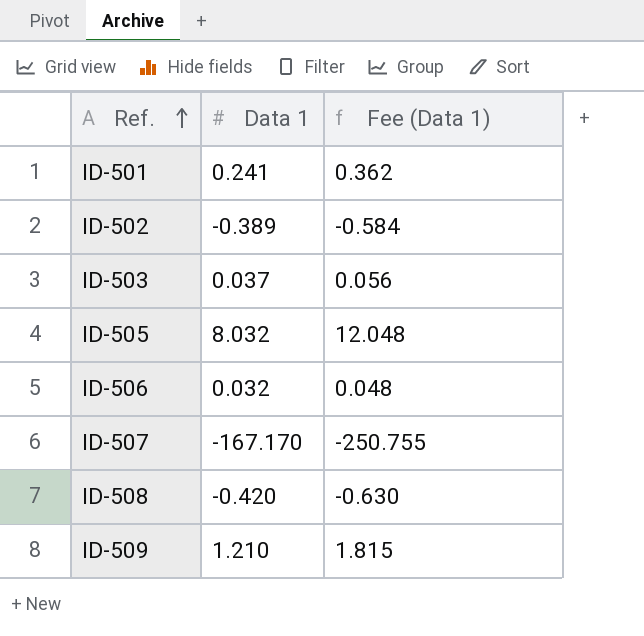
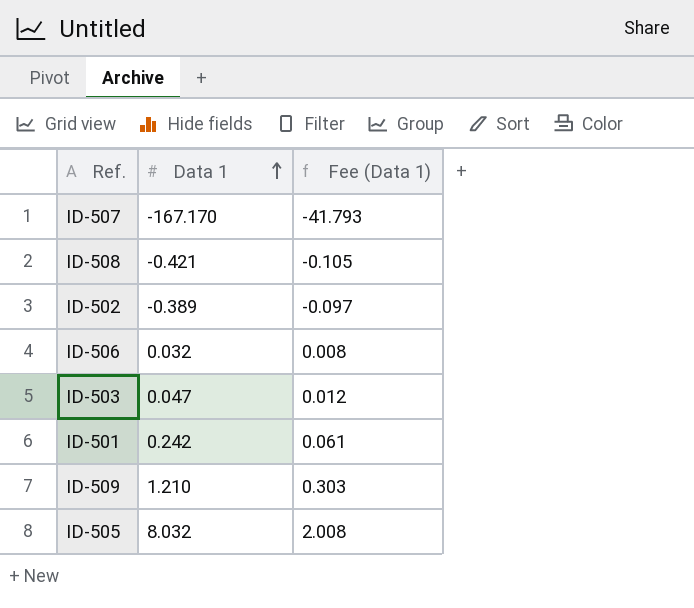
row order: Ref. ascending -> Data 1 ascending
column Fee (Data 1) | formula: [Data 1] * 1.5 -> [Data 1] * 0.25
ID-508 | Data 1: -0.420 -> -0.421
ID-503 | Data 1: 0.037 -> 0.047
ID-501 | Data 1: 0.241 -> 0.242

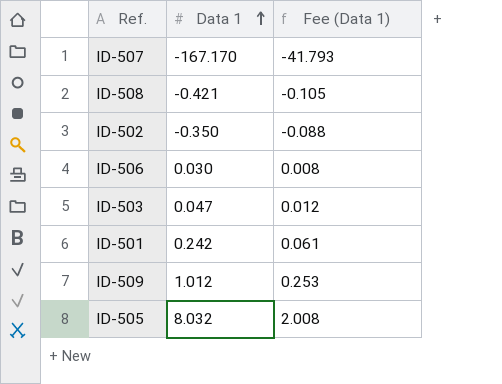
ID-502 | Data 1: -0.389 -> -0.350
ID-502 | Fee (Data 1): -0.097 -> -0.088
ID-506 | Data 1: 0.032 -> 0.030
ID-509 | Data 1: 1.210 -> 1.012
ID-509 | Fee (Data 1): 0.303 -> 0.253

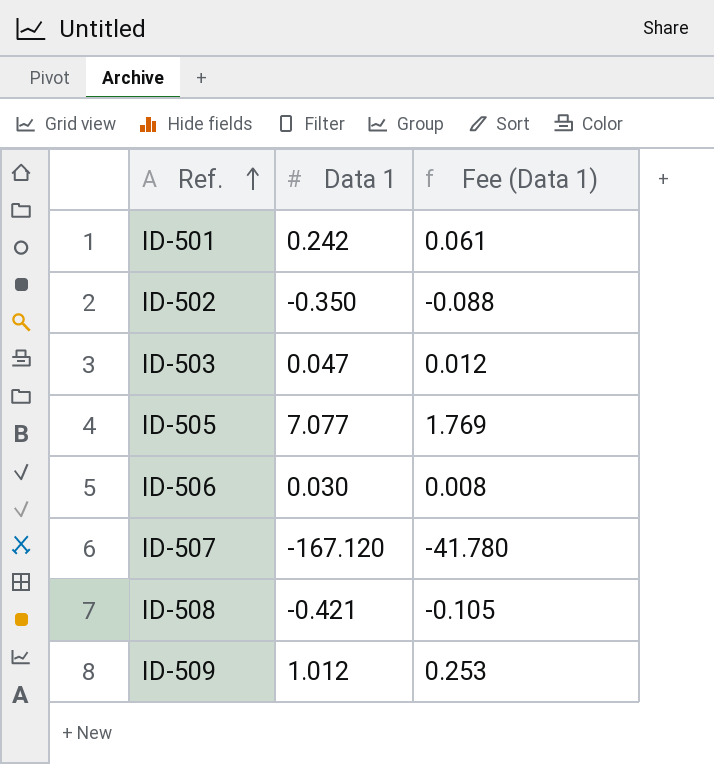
row order: Data 1 ascending -> Ref. ascending
ID-505 | Data 1: 8.032 -> 7.077
ID-505 | Fee (Data 1): 2.008 -> 1.769
ID-507 | Data 1: -167.170 -> -167.120
ID-507 | Fee (Data 1): -41.793 -> -41.780

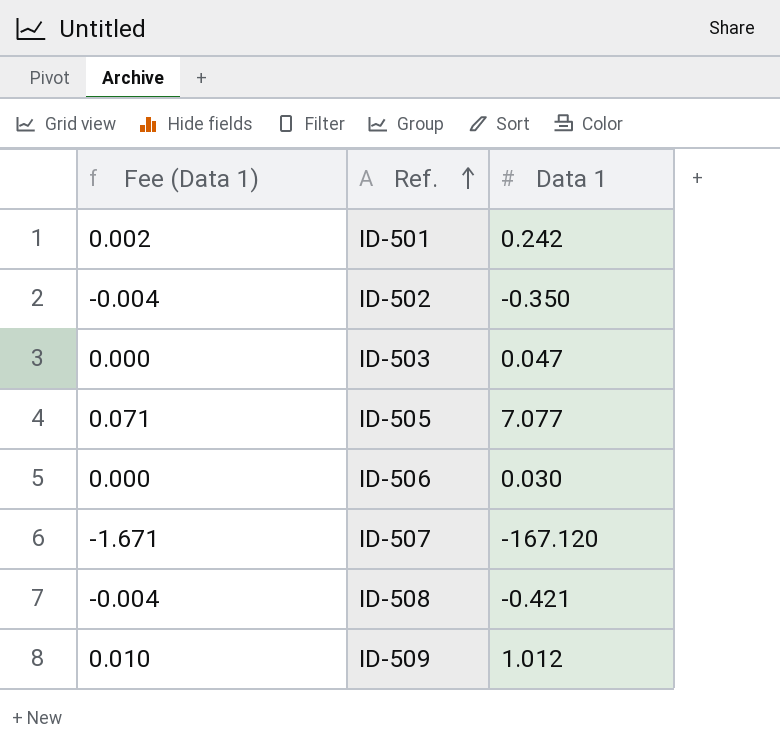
column Fee (Data 1) | formula: [Data 1] * 0.25 -> [Data 1] * 0.01
column Fee (Data 1) | position: 3 -> 1

